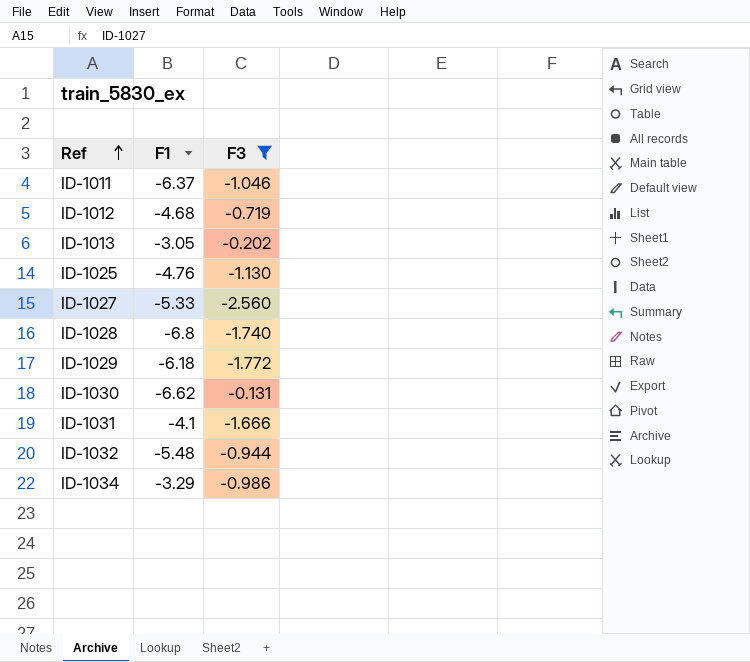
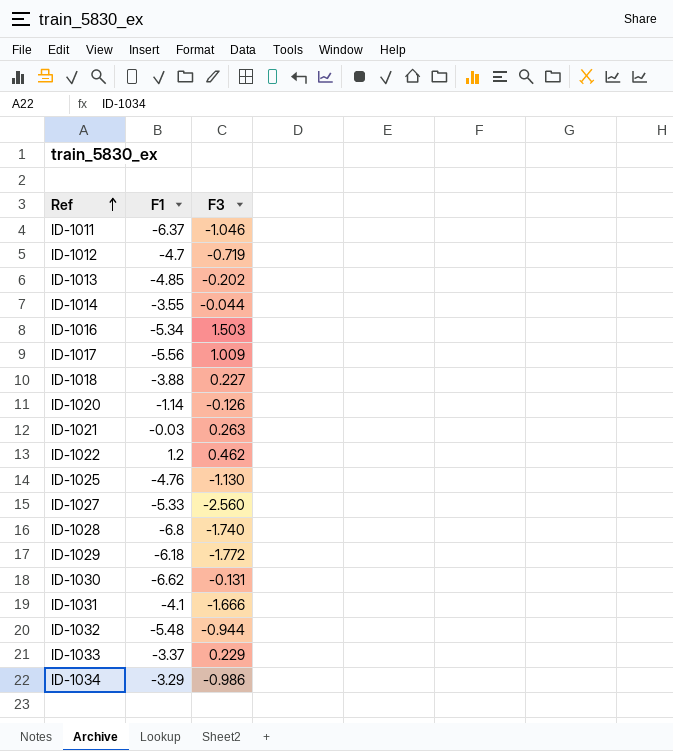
filter: F3 <= -0.131 -> none
ID-1012 | F1: -4.68 -> -4.7
ID-1013 | F1: -3.05 -> -4.85

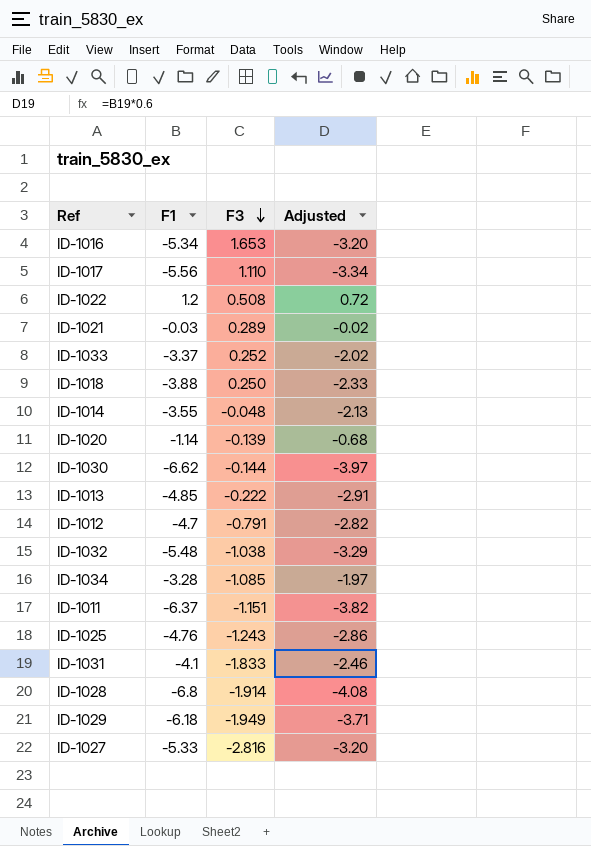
row order: Ref ascending -> F3 descending
column Adjusted | formula: none -> [F1] * 0.6
ID-1016 | F3: 1.503 -> 1.653
ID-1017 | F3: 1.009 -> 1.110
ID-1022 | F3: 0.462 -> 0.508
ID-1021 | F3: 0.263 -> 0.289
ID-1033 | F3: 0.229 -> 0.252
ID-1018 | F3: 0.227 -> 0.250
ID-1014 | F3: -0.044 -> -0.048
ID-1020 | F3: -0.126 -> -0.139
ID-1030 | F3: -0.131 -> -0.144
ID-1013 | F3: -0.202 -> -0.222
ID-1012 | F3: -0.719 -> -0.791
ID-1032 | F3: -0.944 -> -1.038
ID-1034 | F1: -3.29 -> -3.28
ID-1034 | F3: -0.986 -> -1.085
ID-1011 | F3: -1.046 -> -1.151
ID-1025 | F3: -1.130 -> -1.243
ID-1031 | F3: -1.666 -> -1.833
ID-1028 | F3: -1.740 -> -1.914
ID-1029 | F3: -1.772 -> -1.949
ID-1027 | F3: -2.560 -> -2.816

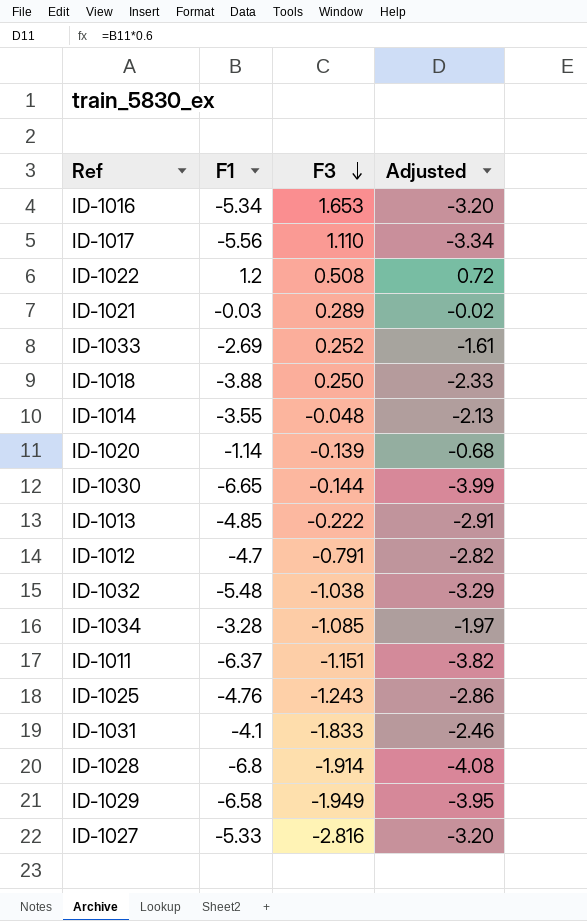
ID-1033 | F1: -3.37 -> -2.69
ID-1033 | Adjusted: -2.02 -> -1.61
ID-1030 | F1: -6.62 -> -6.65
ID-1030 | Adjusted: -3.97 -> -3.99
ID-1029 | F1: -6.18 -> -6.58
ID-1029 | Adjusted: -3.71 -> -3.95

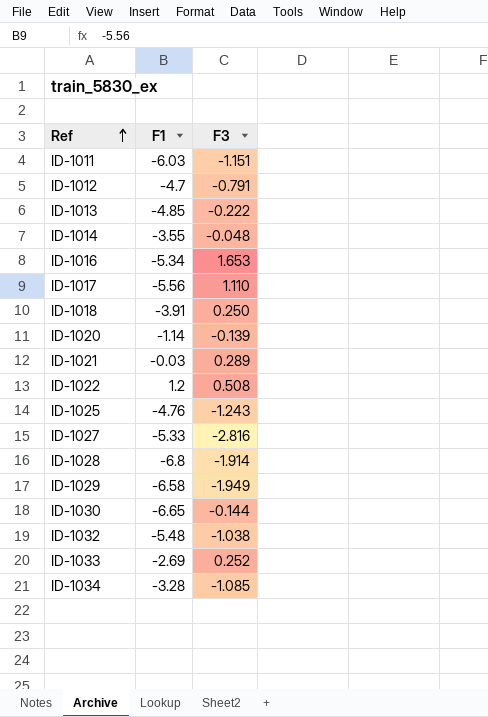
row order: F3 descending -> Ref ascending
column Adjusted | formula: [F1] * 0.6 -> none
row ID-1031: -4.1 | -1.833 | -2.46 -> none
ID-1011 | F1: -6.37 -> -6.03
ID-1018 | F1: -3.88 -> -3.91

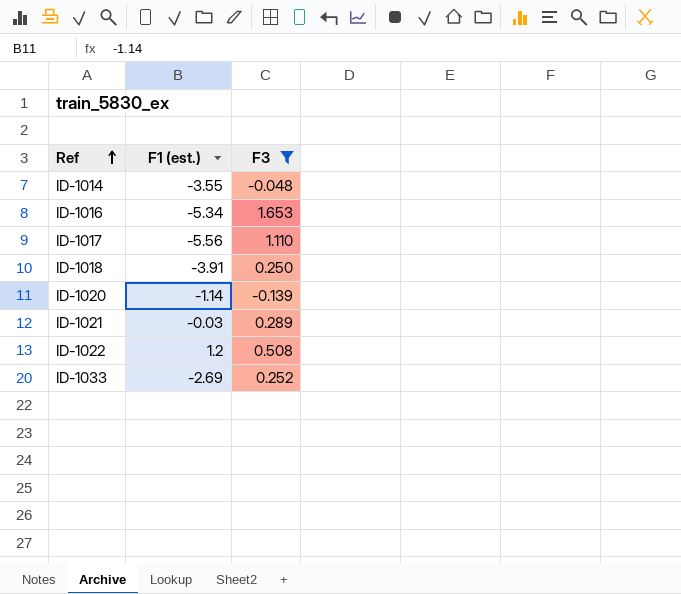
filter: none -> F3 >= -0.139
column name: F1 -> F1 (est.)

